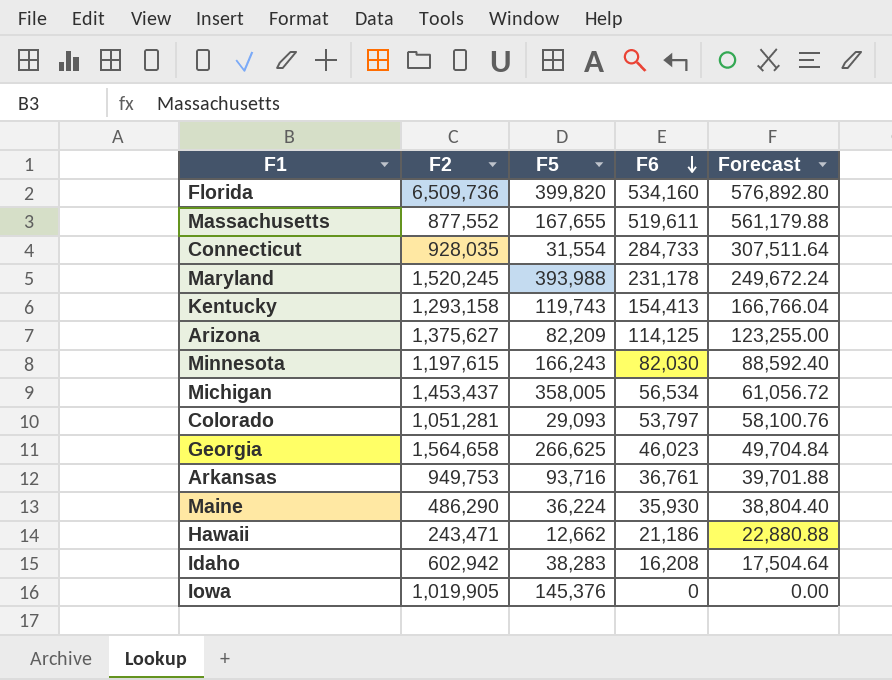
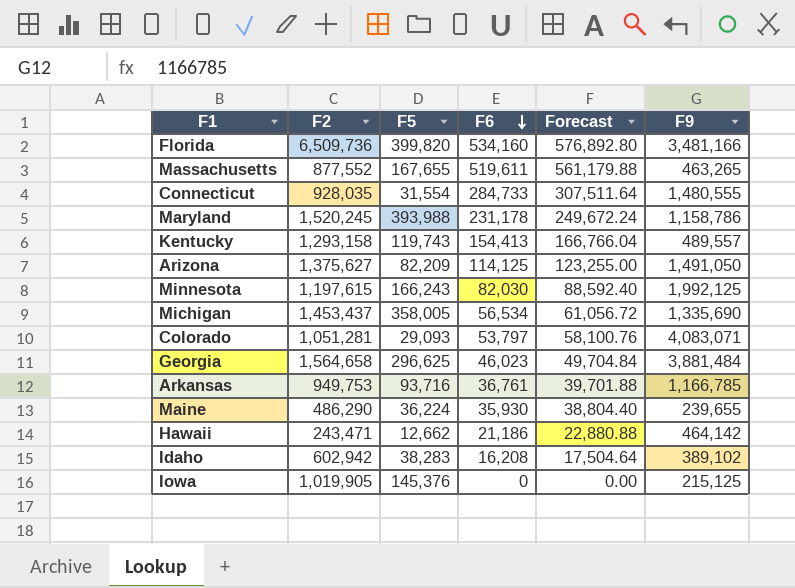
column F9 | position: none -> 6
Georgia | F5: 266,625 -> 296,625

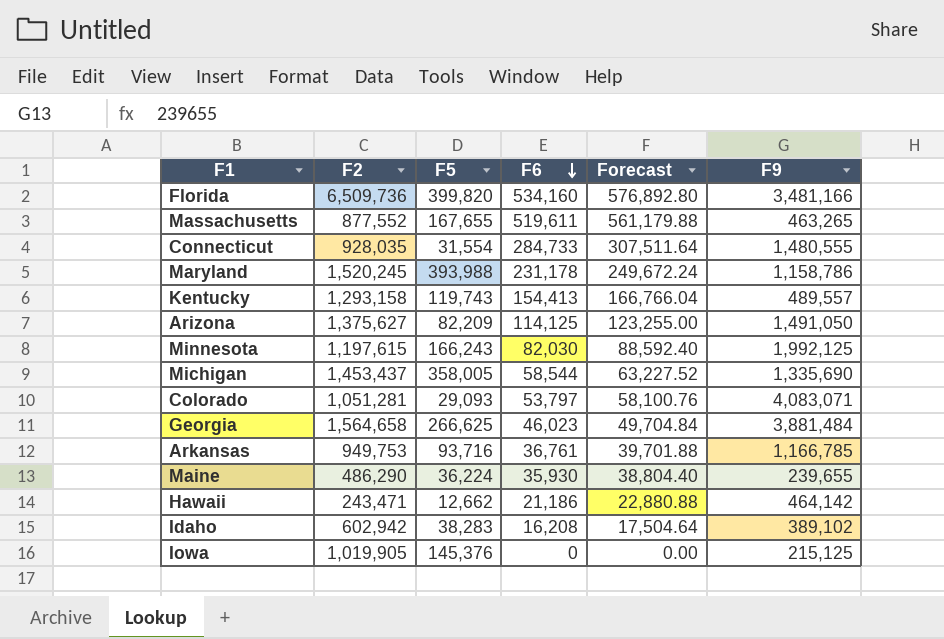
Michigan | F6: 56,534 -> 58,544
Michigan | Forecast: 61,056.72 -> 63,227.52
Georgia | F5: 296,625 -> 266,625

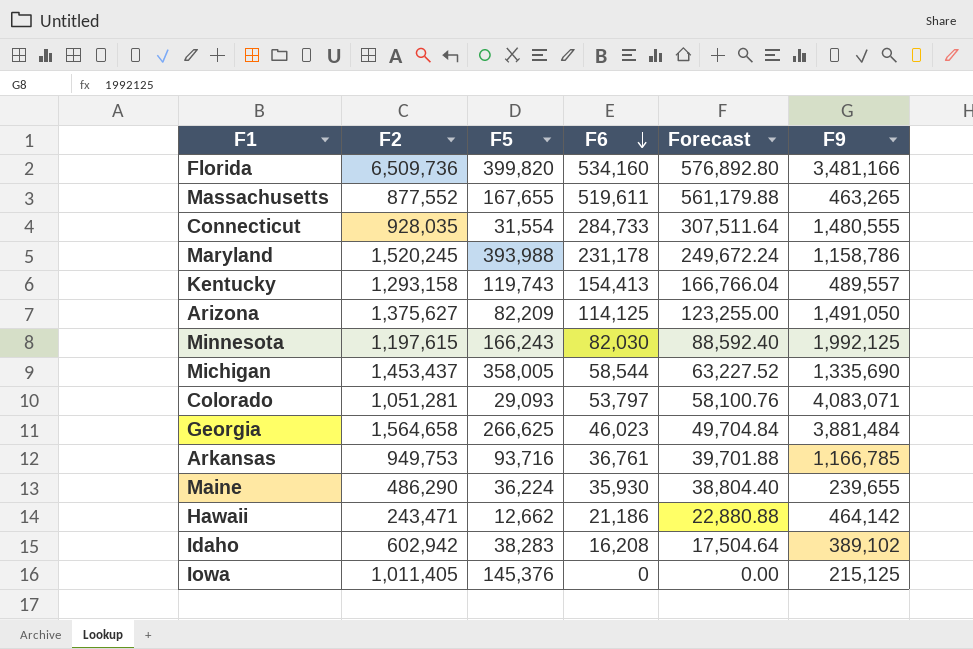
Iowa | F2: 1,019,905 -> 1,011,405

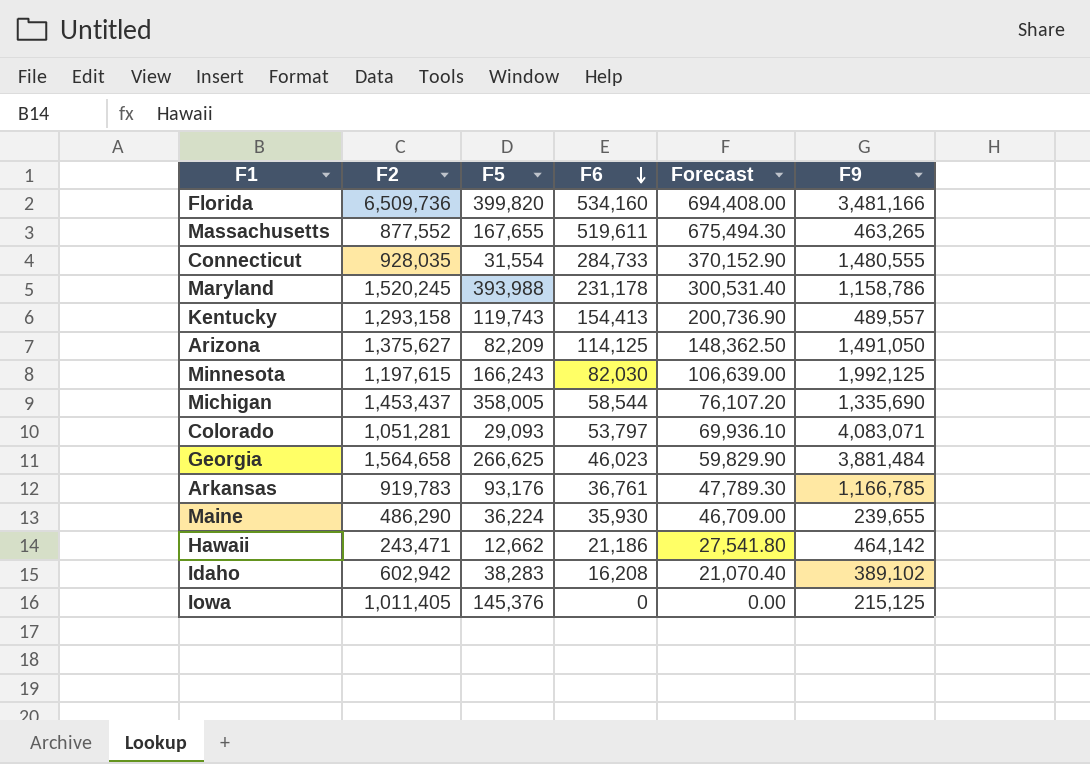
column Forecast | formula: [F6] * 1.08 -> [F6] * 1.3
Arkansas | F2: 949,753 -> 919,783
Arkansas | F5: 93,716 -> 93,176

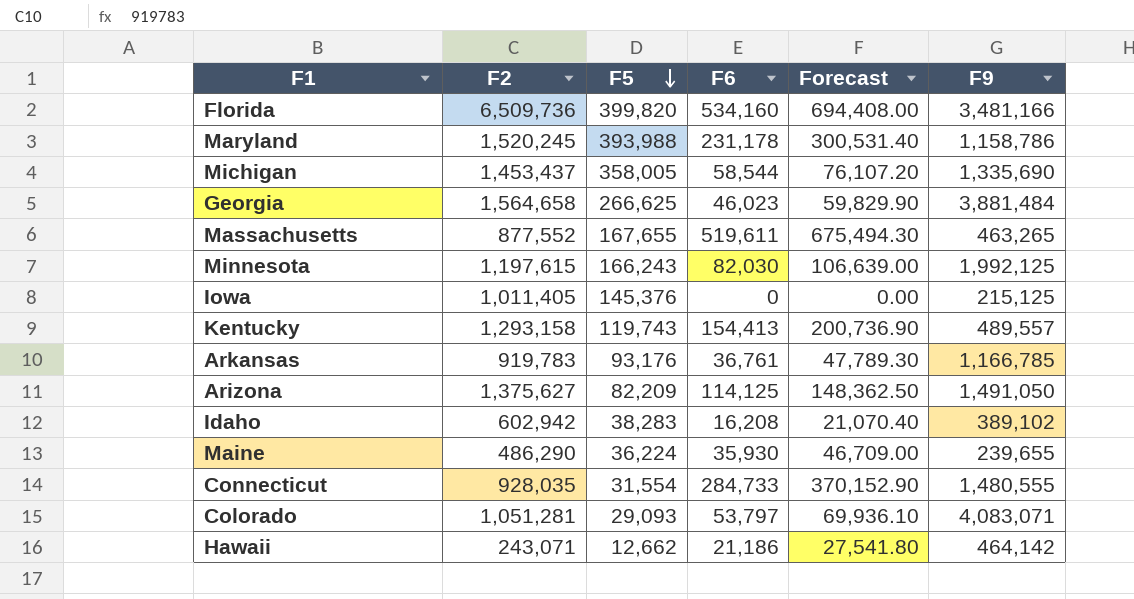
row order: F6 descending -> F5 descending
Hawaii | F2: 243,471 -> 243,071

